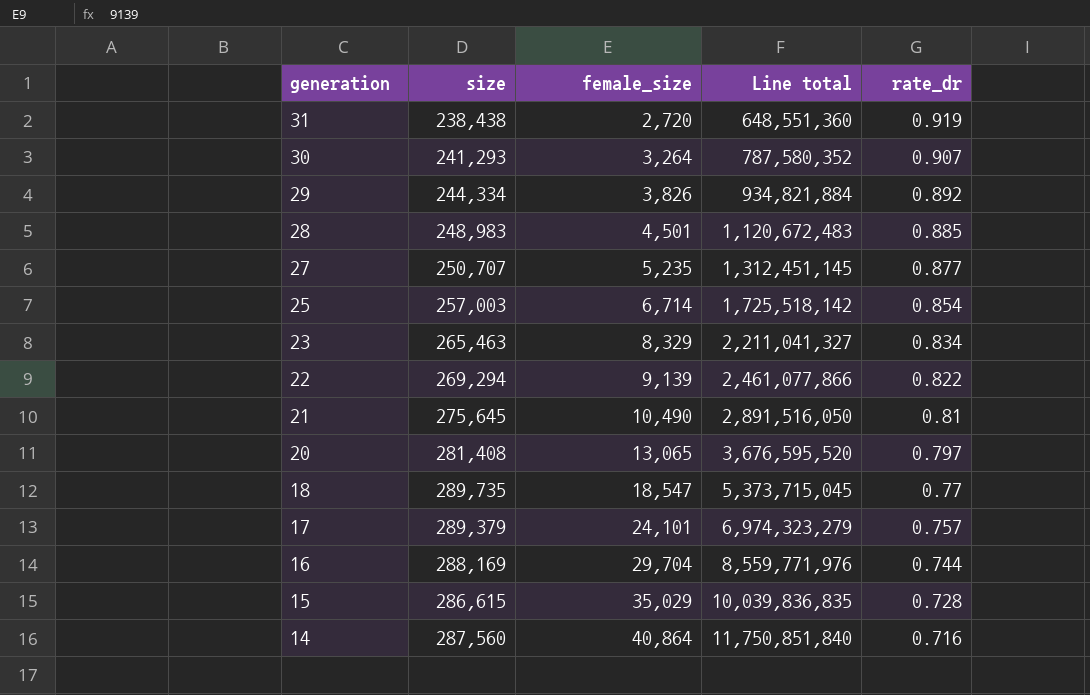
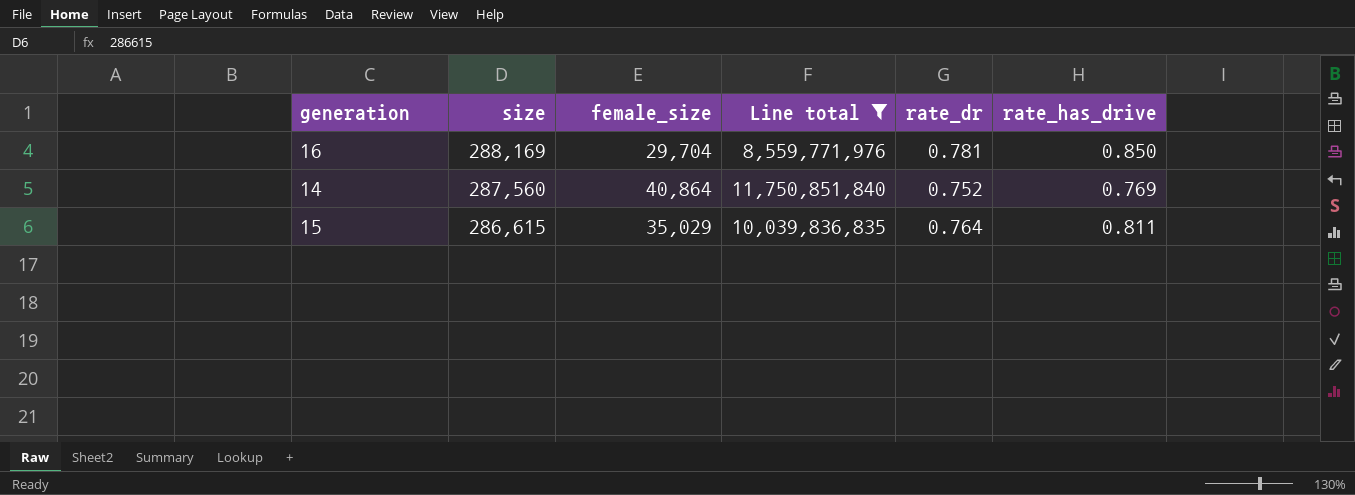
filter: none -> Line total >= 8,559,771,976
row order: generation descending -> size descending
column rate_has_drive | position: none -> 6
16 | rate_dr: 0.744 -> 0.781
14 | rate_dr: 0.716 -> 0.752
15 | rate_dr: 0.728 -> 0.764

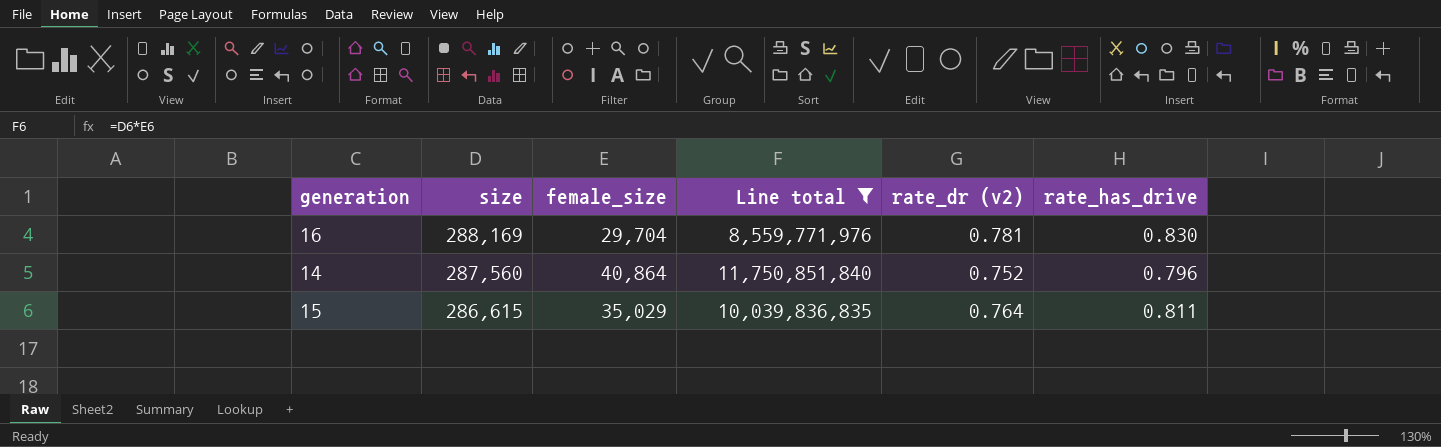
column name: rate_dr -> rate_dr (v2)
16 | rate_has_drive: 0.850 -> 0.830
14 | rate_has_drive: 0.769 -> 0.796

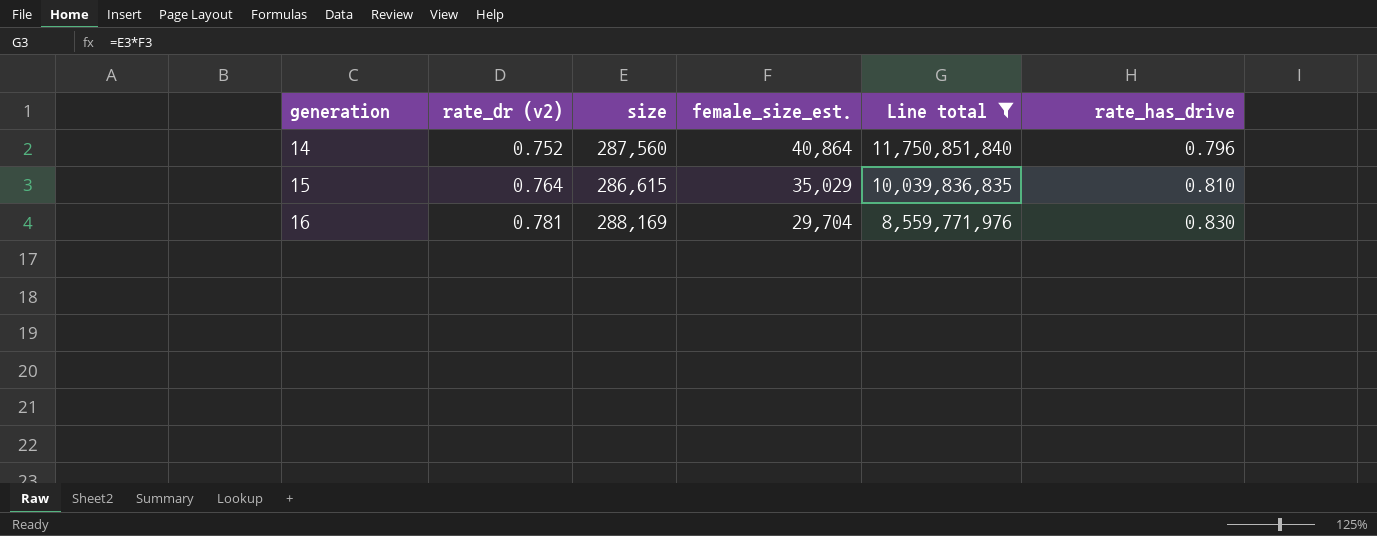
row order: size descending -> generation ascending
column rate_dr (v2) | position: 5 -> 2
column name: female_size -> female_size_est.
15 | rate_has_drive: 0.811 -> 0.810

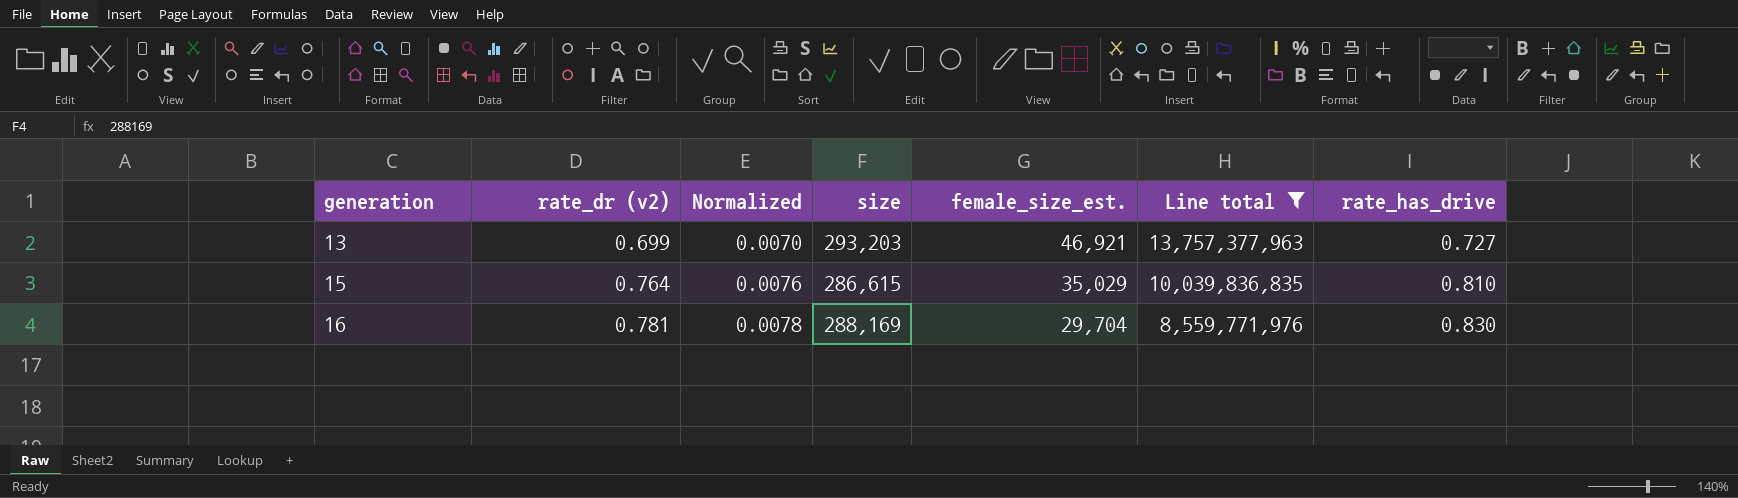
column Normalized | formula: none -> [rate_dr (v2)] * 0.01
row 14: 0.752 | 287,560 | 40,864 | 11,750,851,840 | 0.796 -> none
row 13: none -> 0.699 | 0.0070 | 293,203 | 46,921 | 13,757,377,963 | 0.727

